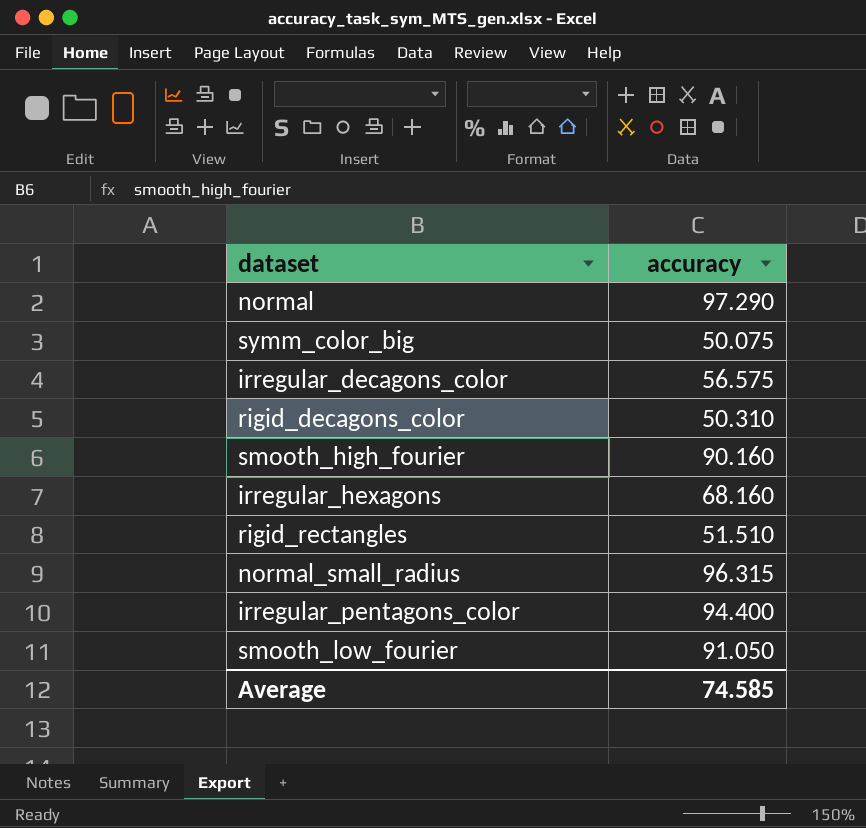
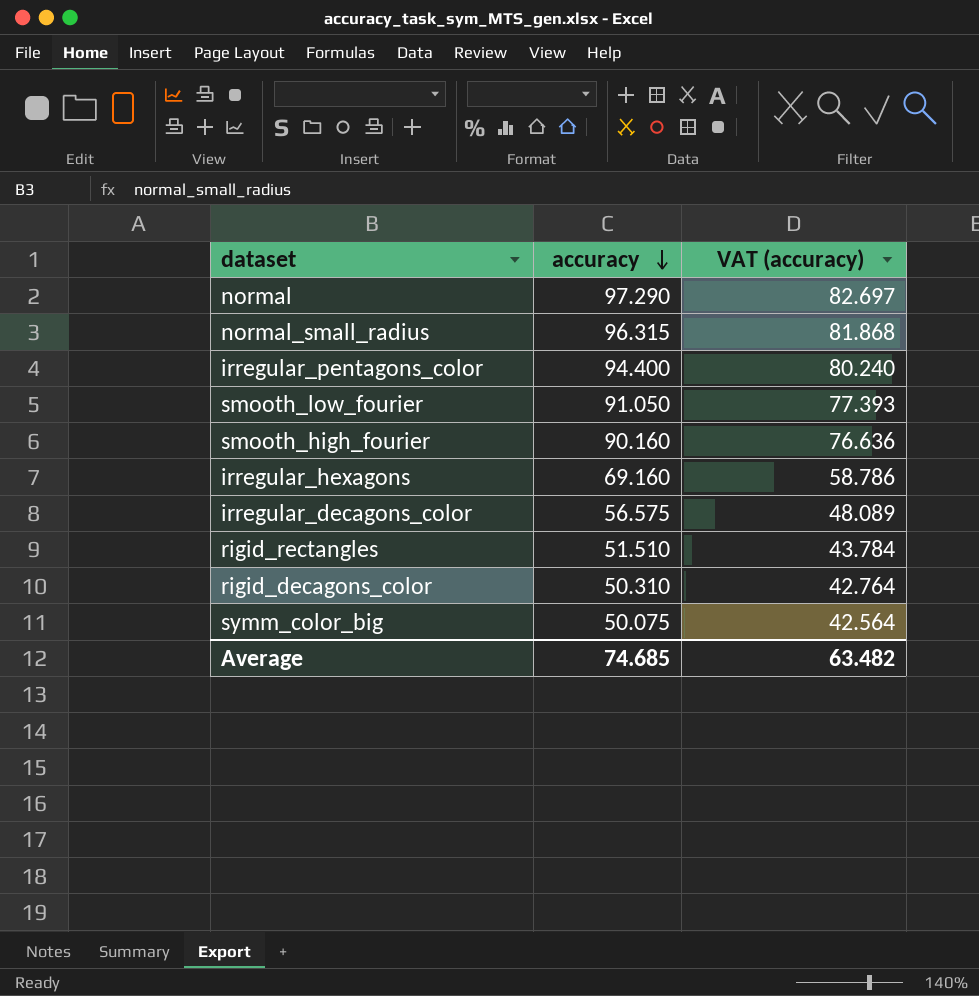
row order: none -> accuracy descending
column VAT (accuracy) | formula: none -> [accuracy] * 0.85
irregular_hexagons | accuracy: 68.160 -> 69.160
Average | accuracy: 74.585 -> 74.685

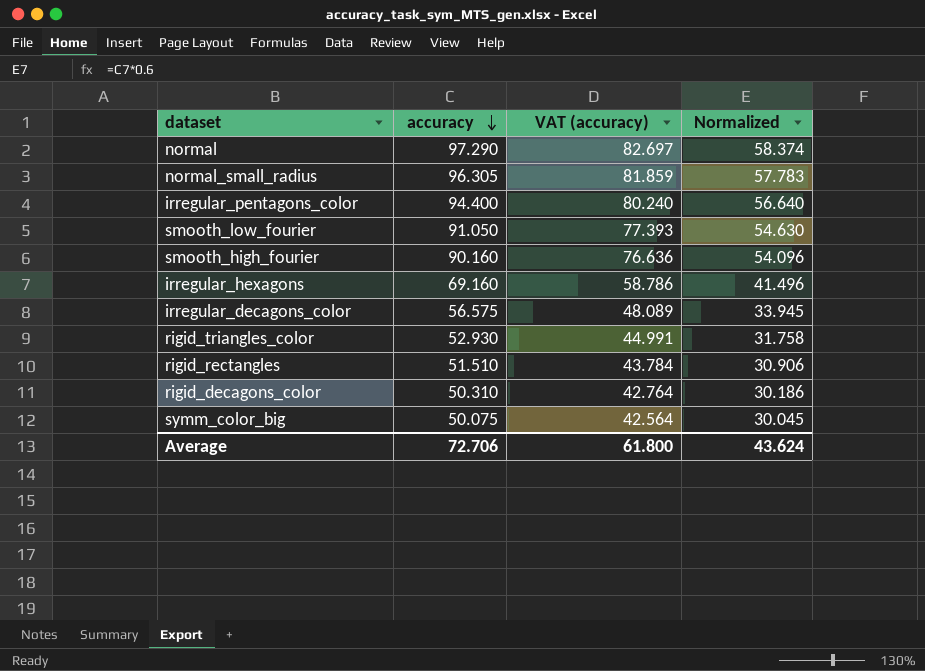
column Normalized | formula: none -> [accuracy] * 0.6
normal_small_radius | accuracy: 96.315 -> 96.305
normal_small_radius | VAT (accuracy): 81.868 -> 81.859
row rigid_triangles_color: none -> 52.930 | 44.991 | 31.758
Average | accuracy: 74.685 -> 72.706
Average | VAT (accuracy): 63.482 -> 61.800

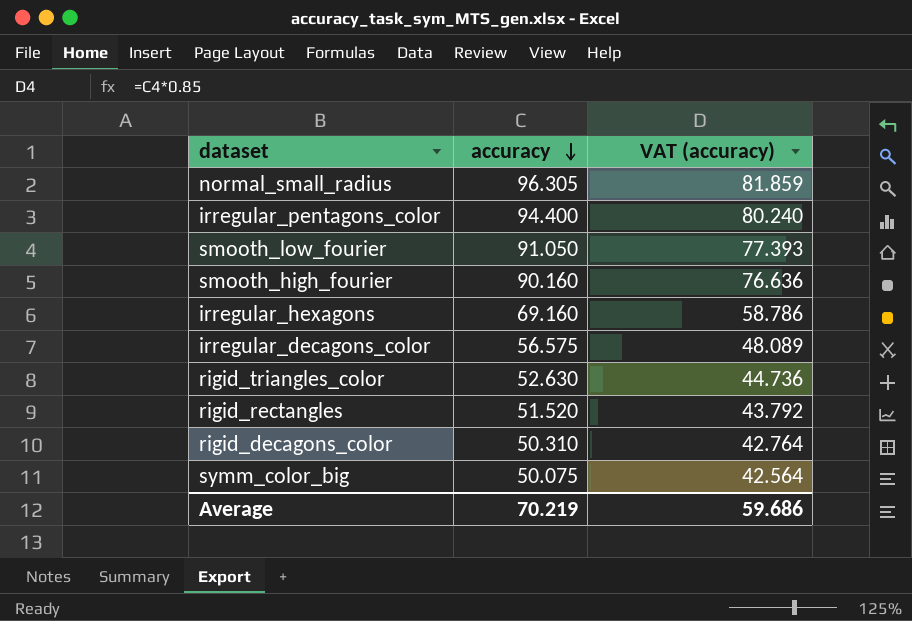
column Normalized | formula: [accuracy] * 0.6 -> none
row normal: 97.290 | 82.697 | 58.374 -> none
rigid_triangles_color | accuracy: 52.930 -> 52.630
rigid_triangles_color | VAT (accuracy): 44.991 -> 44.736
rigid_rectangles | accuracy: 51.510 -> 51.520
rigid_rectangles | VAT (accuracy): 43.784 -> 43.792
Average | accuracy: 72.706 -> 70.219
Average | VAT (accuracy): 61.800 -> 59.686

